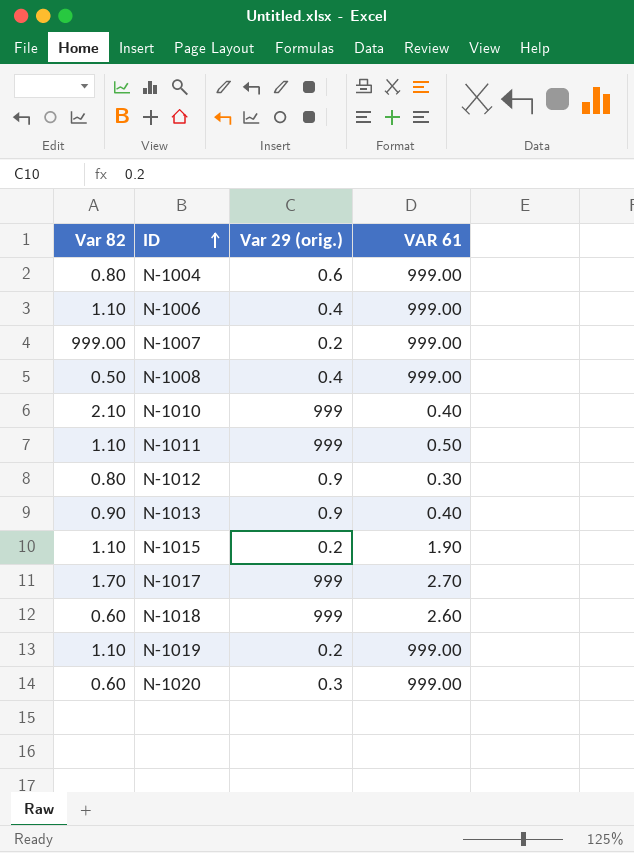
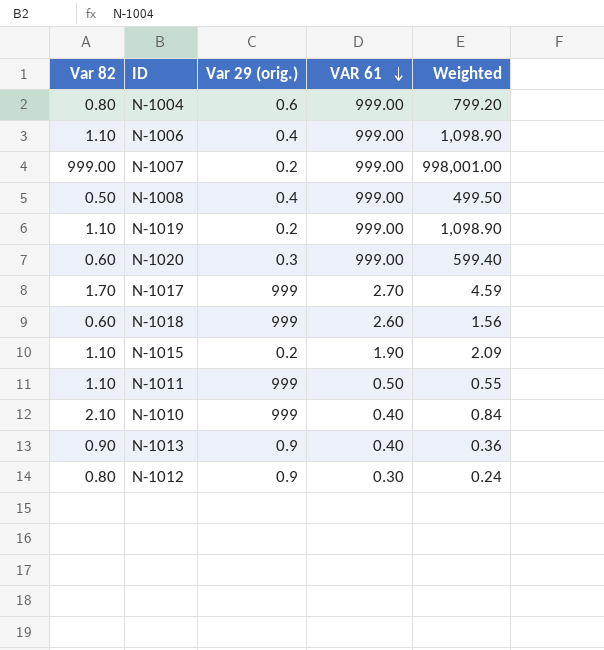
row order: ID ascending -> VAR 61 descending
column Weighted | formula: none -> [Var 82] * [VAR 61]

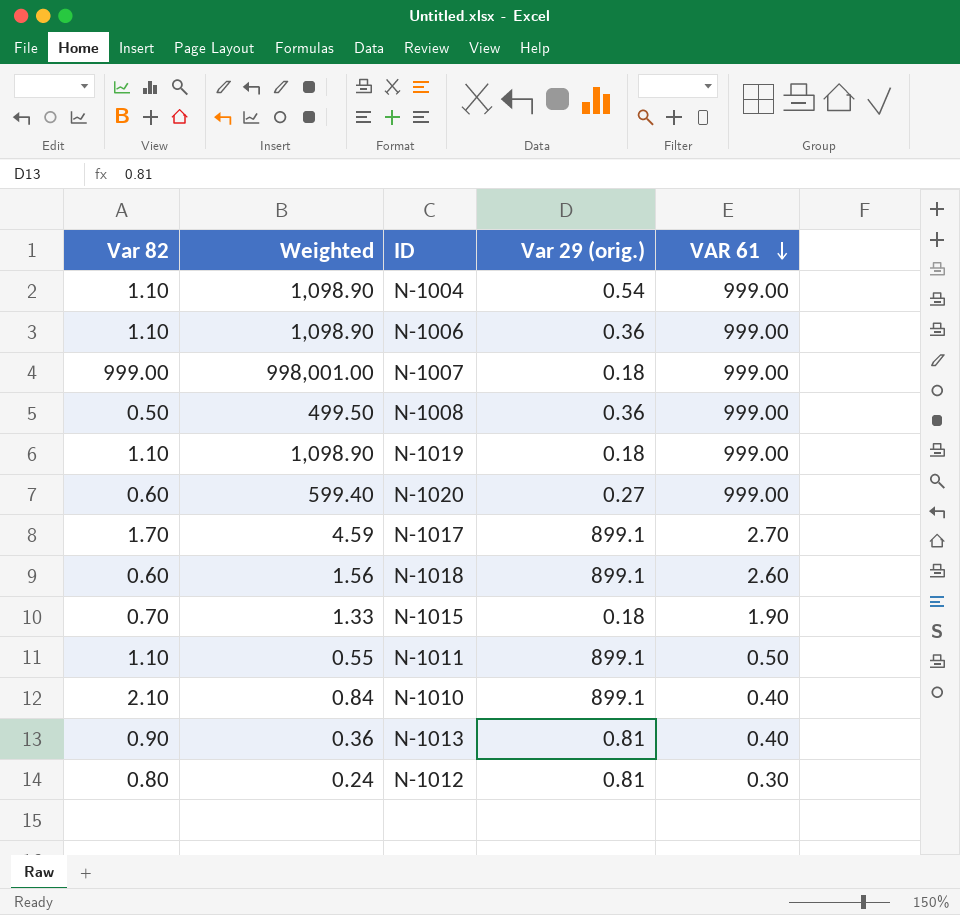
column Weighted | position: 5 -> 2
N-1004 | Var 82: 0.80 -> 1.10
N-1004 | Weighted: 799.20 -> 1,098.90
N-1004 | Var 29 (orig.): 0.6 -> 0.54
N-1006 | Var 29 (orig.): 0.4 -> 0.36
N-1007 | Var 29 (orig.): 0.2 -> 0.18
N-1008 | Var 29 (orig.): 0.4 -> 0.36
N-1019 | Var 29 (orig.): 0.2 -> 0.18
N-1020 | Var 29 (orig.): 0.3 -> 0.27
N-1017 | Var 29 (orig.): 999 -> 899.1
N-1018 | Var 29 (orig.): 999 -> 899.1
N-1015 | Var 82: 1.10 -> 0.70
N-1015 | Weighted: 2.09 -> 1.33
N-1015 | Var 29 (orig.): 0.2 -> 0.18
N-1011 | Var 29 (orig.): 999 -> 899.1
N-1010 | Var 29 (orig.): 999 -> 899.1
N-1013 | Var 29 (orig.): 0.9 -> 0.81
N-1012 | Var 29 (orig.): 0.9 -> 0.81

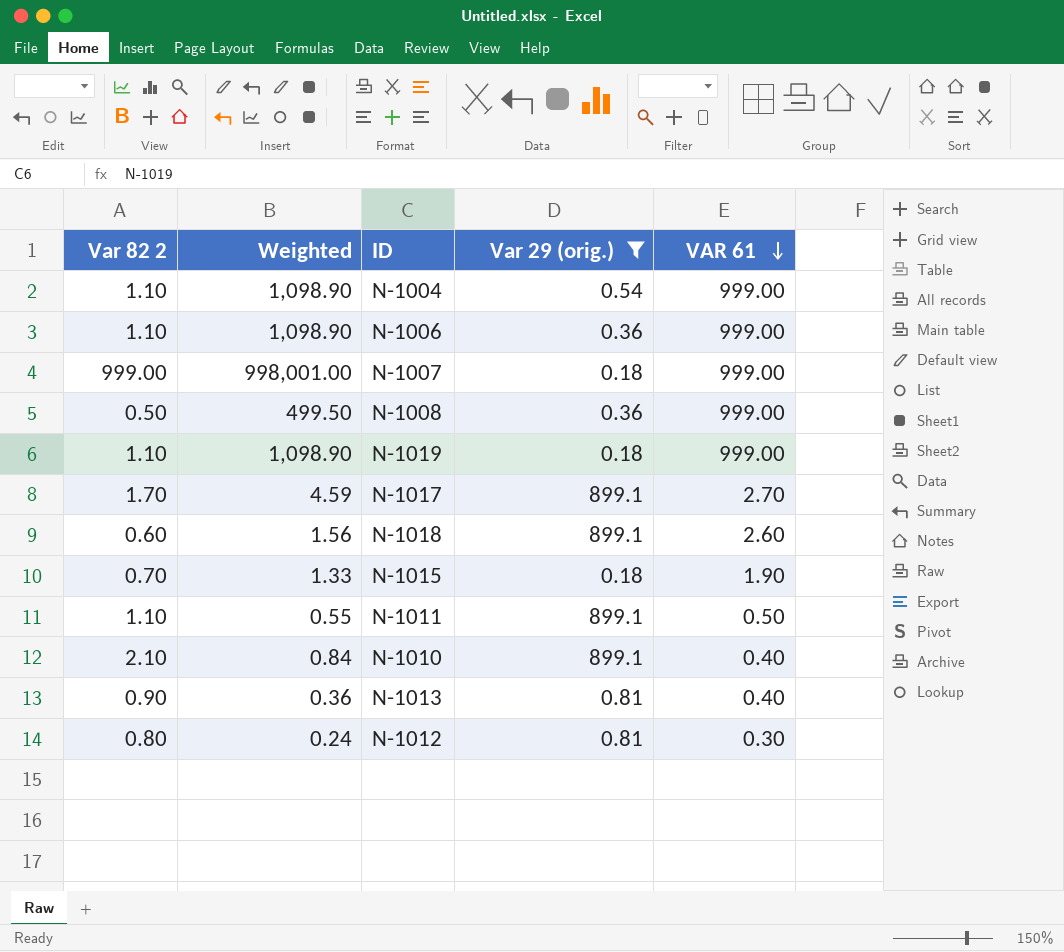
filter: none -> Var 29 (orig.) != 0.27
column name: Var 82 -> Var 82 2

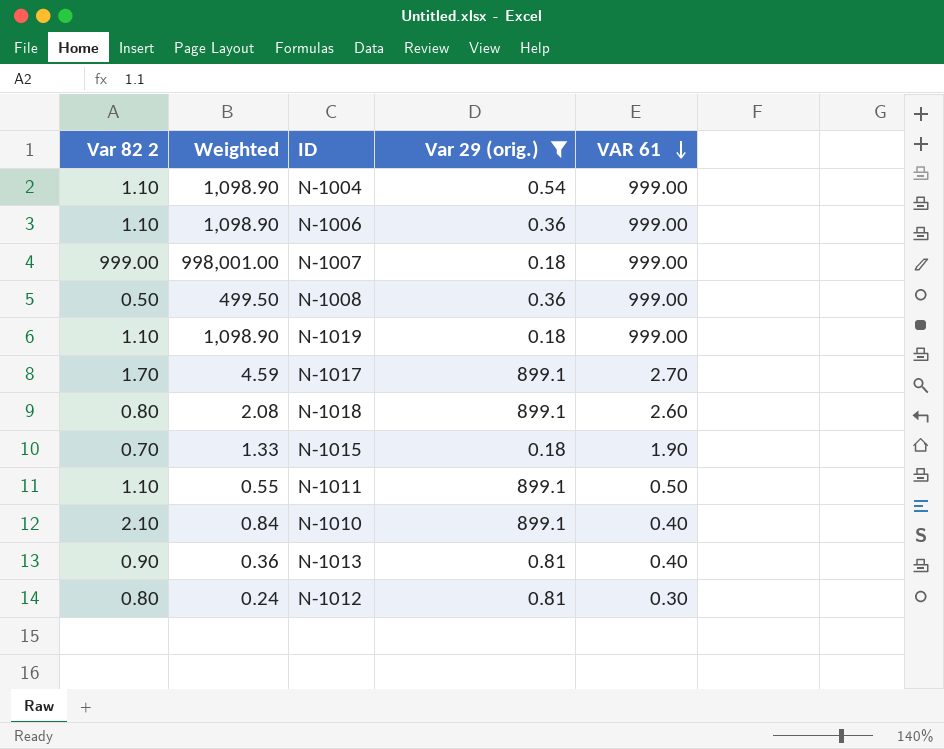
N-1018 | Var 82 2: 0.60 -> 0.80
N-1018 | Weighted: 1.56 -> 2.08

